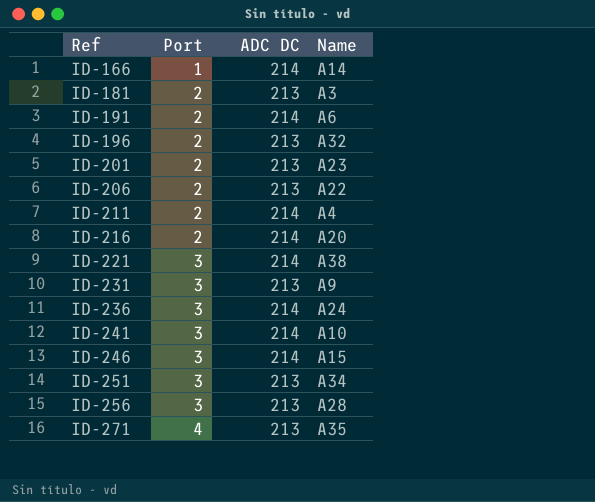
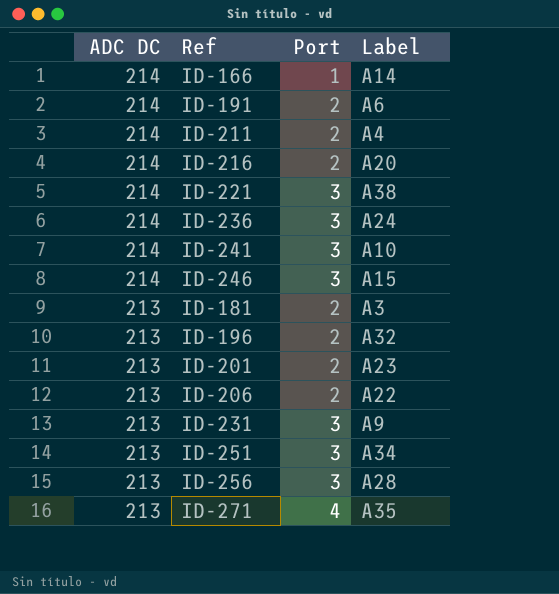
row order: Ref ascending -> ADC DC descending
column ADC DC | position: 3 -> 1
column name: Name -> Label

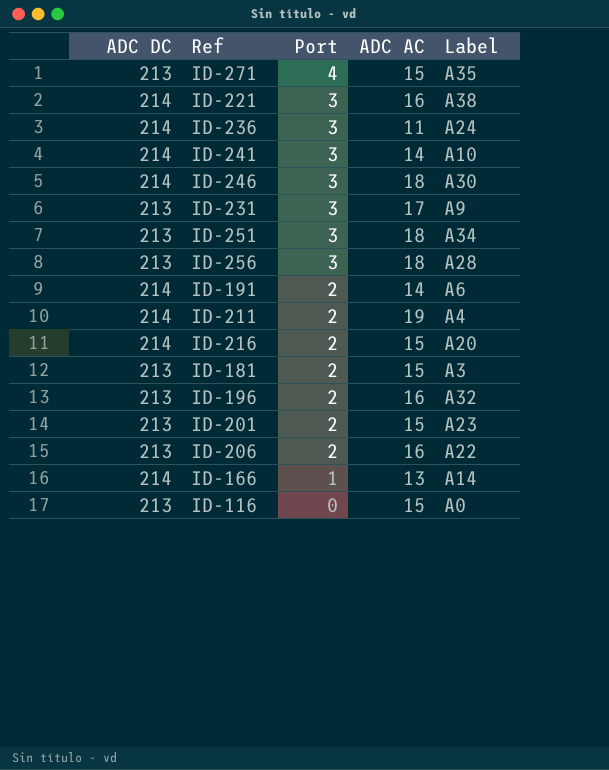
row order: ADC DC descending -> Port descending
column ADC AC | position: none -> 4
ID-246 | Label: A15 -> A30
row ID-116: none -> 213 | 0 | 15 | A0

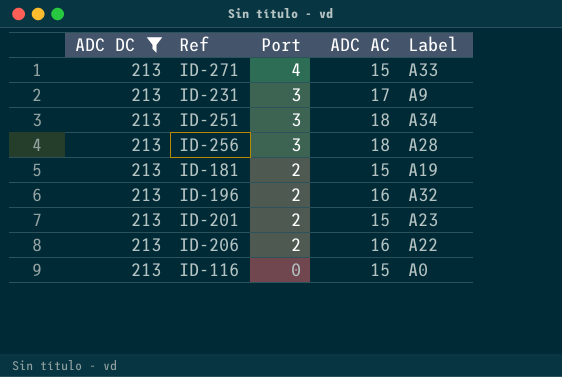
filter: none -> ADC DC = 213
ID-271 | Label: A35 -> A33
ID-181 | Label: A3 -> A19

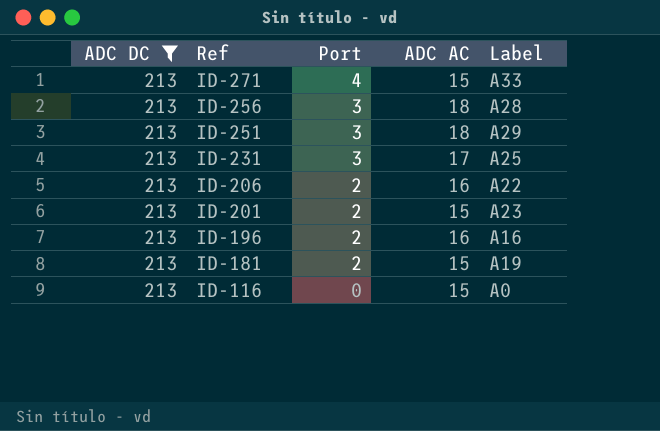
row order: Port descending -> Ref descending
ID-251 | Label: A34 -> A29
ID-231 | Label: A9 -> A25
ID-196 | Label: A32 -> A16

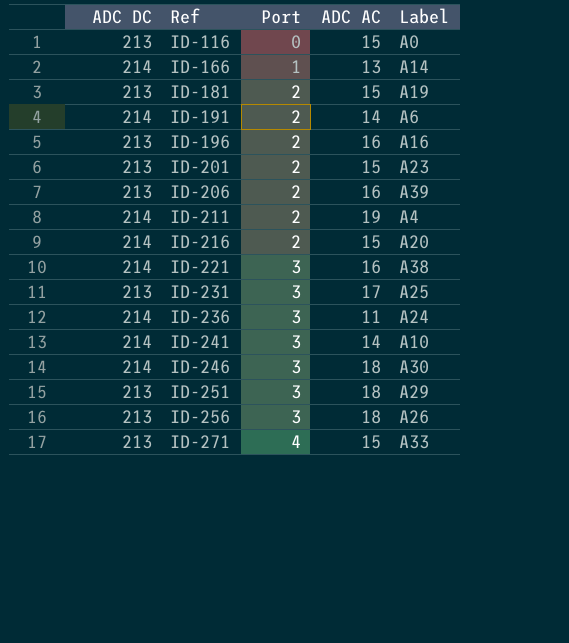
filter: ADC DC = 213 -> none
row order: Ref descending -> Ref ascending
ID-206 | Label: A22 -> A39
ID-256 | Label: A28 -> A26

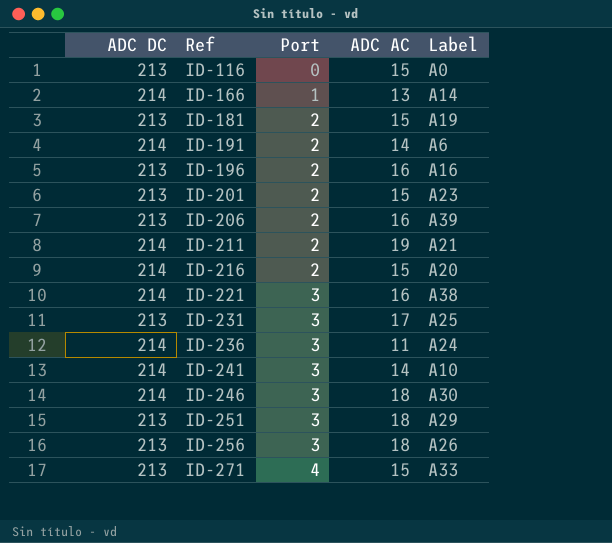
ID-211 | Label: A4 -> A21

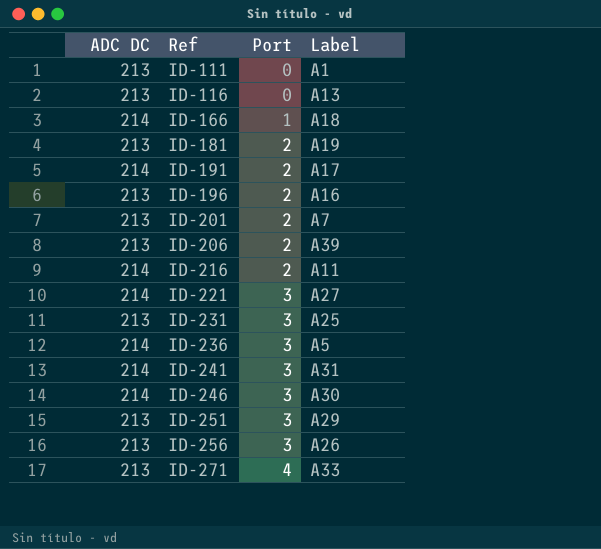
column ADC AC | position: 4 -> none
row ID-211: 214 | 2 | 19 | A21 -> none
row ID-111: none -> 213 | 0 | A1
ID-116 | Label: A0 -> A13
ID-166 | Label: A14 -> A18
ID-191 | Label: A6 -> A17
ID-201 | Label: A23 -> A7
ID-216 | Label: A20 -> A11
ID-221 | Label: A38 -> A27
ID-236 | Label: A24 -> A5
ID-241 | Label: A10 -> A31

